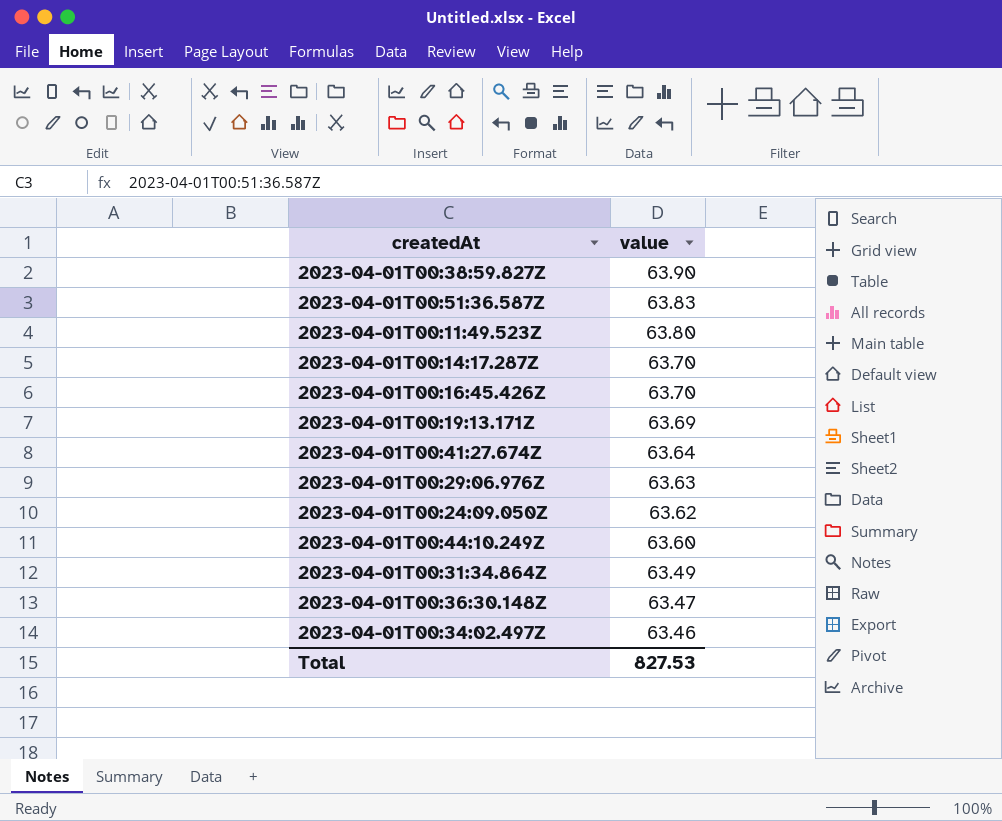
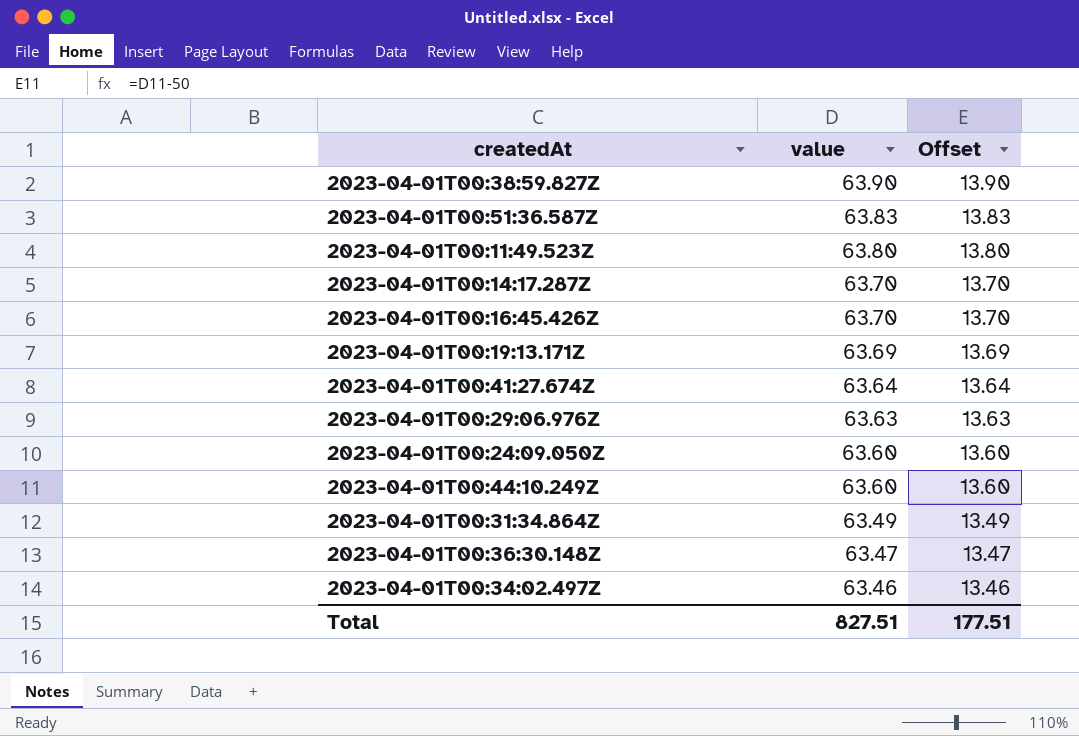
column Offset | formula: none -> [value] - 50
2023-04-01T00:24:09.050Z | value: 63.62 -> 63.60
Total | value: 827.53 -> 827.51

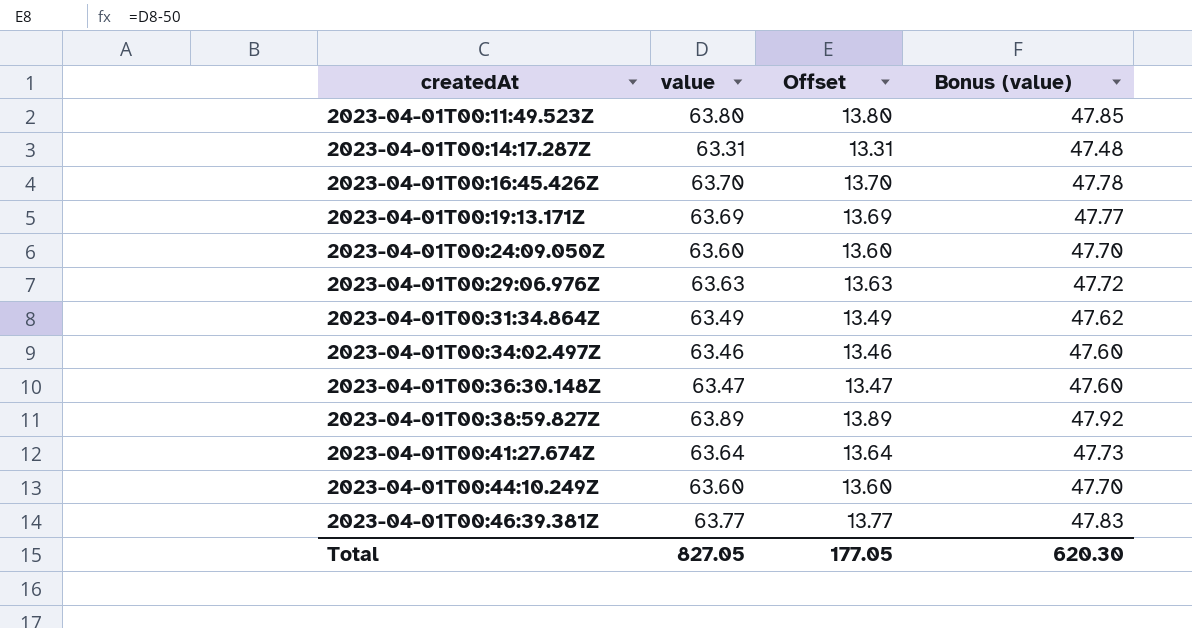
row order: value descending -> createdAt ascending
column Bonus (value) | formula: none -> [value] * 0.75
row 2023-04-01T00:51:36.587Z: 63.83 | 13.83 -> none
2023-04-01T00:14:17.287Z | value: 63.70 -> 63.31
2023-04-01T00:14:17.287Z | Offset: 13.70 -> 13.31
2023-04-01T00:38:59.827Z | value: 63.90 -> 63.89
2023-04-01T00:38:59.827Z | Offset: 13.90 -> 13.89
row 2023-04-01T00:46:39.381Z: none -> 63.77 | 13.77 | 47.83
Total | value: 827.51 -> 827.05
Total | Offset: 177.51 -> 177.05

